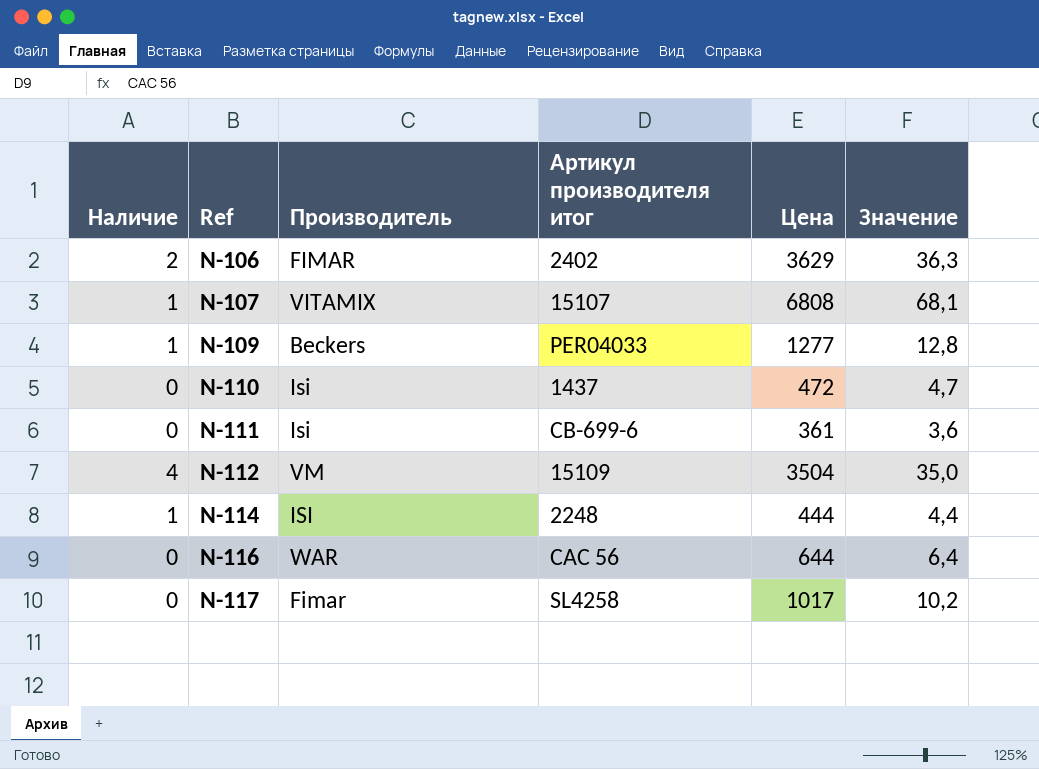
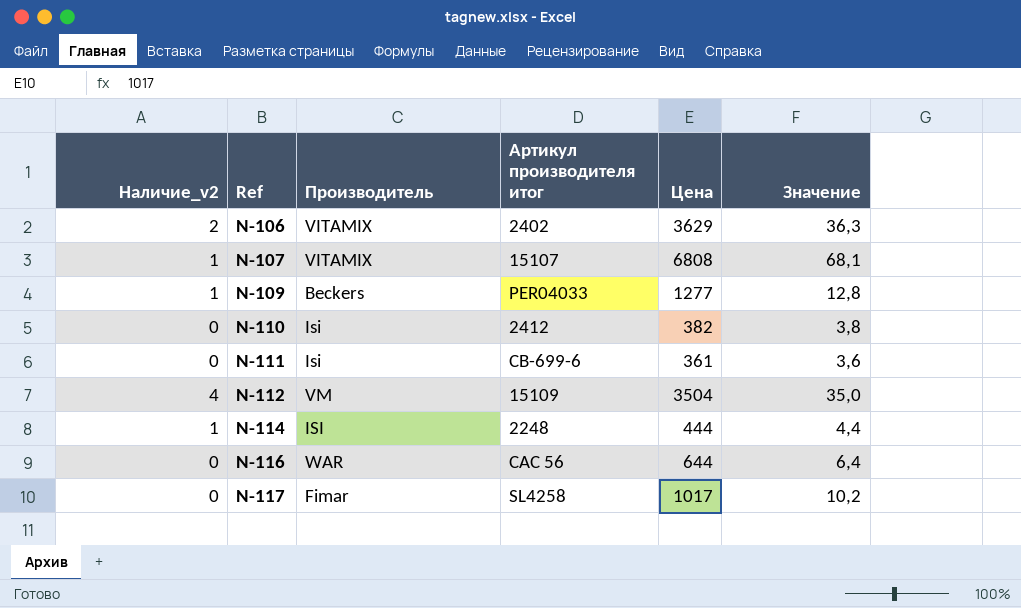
column name: Наличие -> Наличие_v2
N-106 | Производитель: FIMAR -> VITAMIX
N-110 | Артикул производителя итог: 1437 -> 2412
N-110 | Цена: 472 -> 382
N-110 | Значение: 4,7 -> 3,8

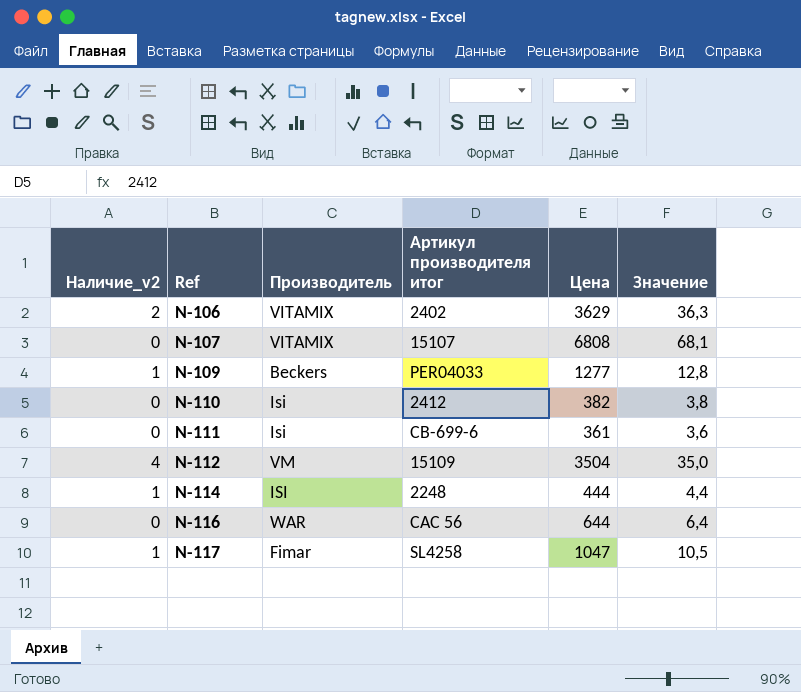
N-107 | Наличие_v2: 1 -> 0
N-117 | Наличие_v2: 0 -> 1
N-117 | Цена: 1017 -> 1047
N-117 | Значение: 10,2 -> 10,5

